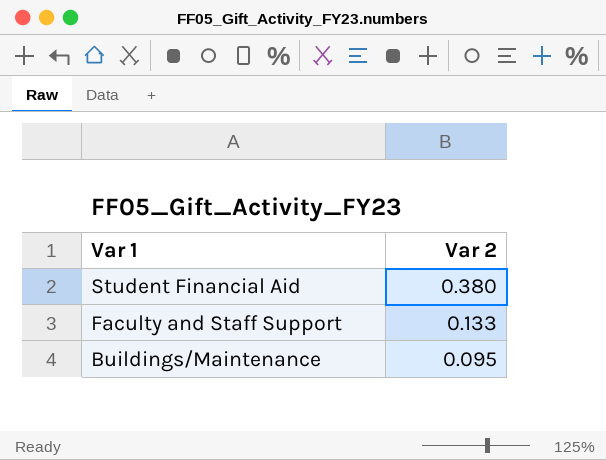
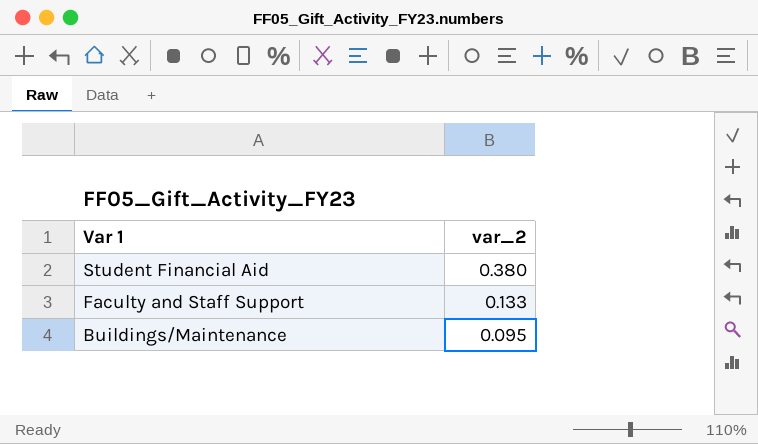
column name: Var 2 -> var_2

